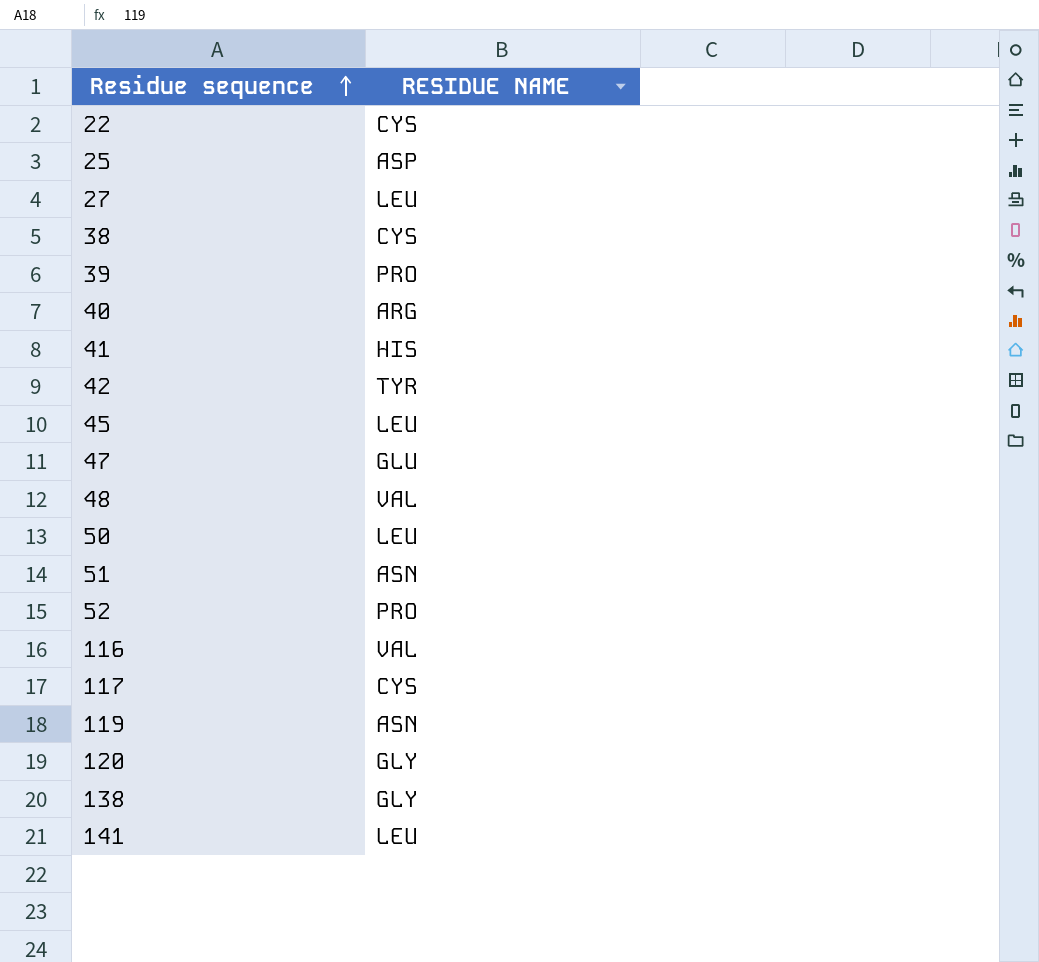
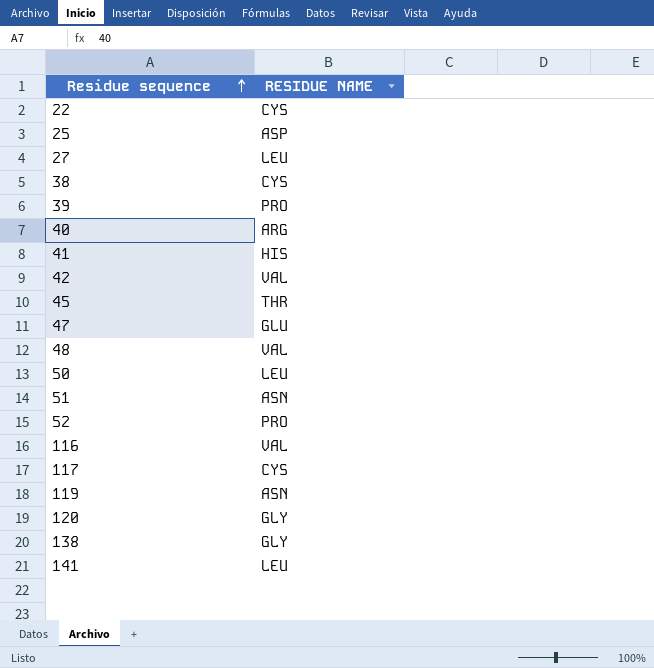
42 | RESIDUE NAME: TYR -> VAL
45 | RESIDUE NAME: LEU -> THR

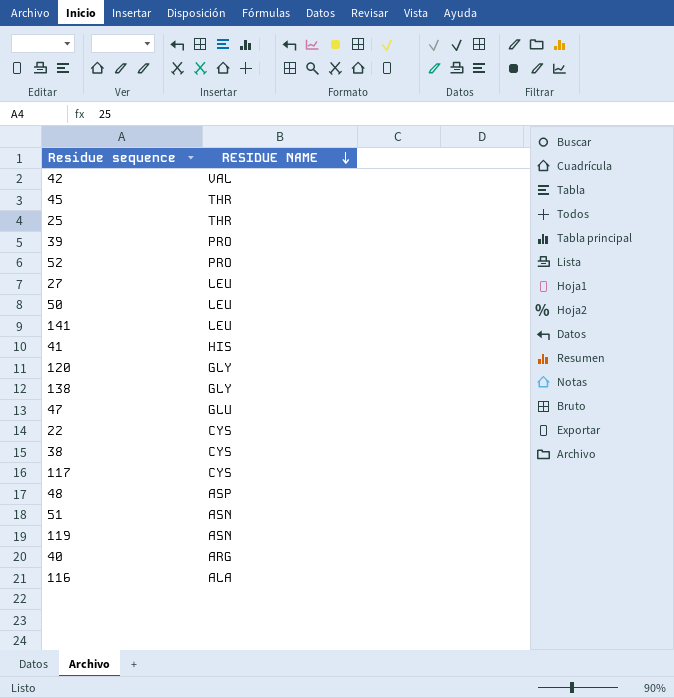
row order: Residue sequence ascending -> RESIDUE NAME descending
25 | RESIDUE NAME: ASP -> THR
48 | RESIDUE NAME: VAL -> ASP
116 | RESIDUE NAME: VAL -> ALA

